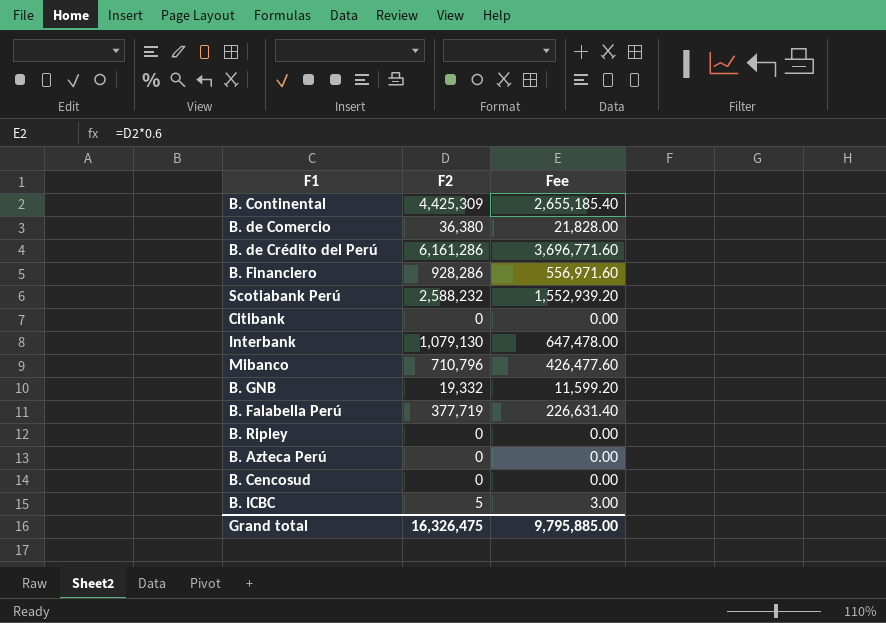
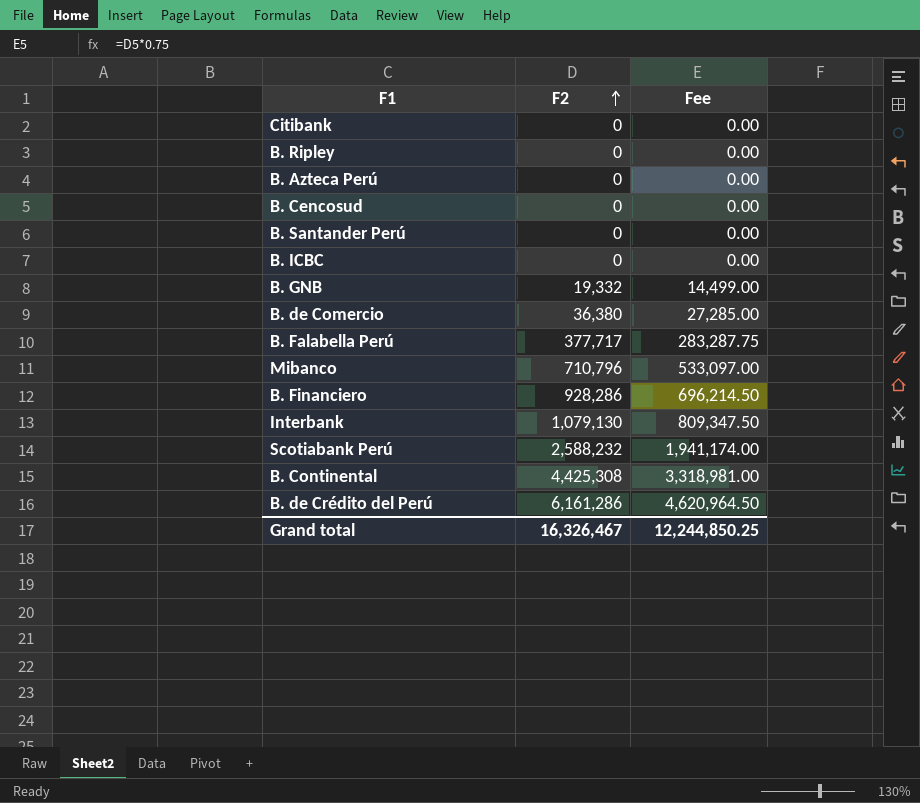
row order: none -> F2 ascending
column Fee | formula: [F2] * 0.6 -> [F2] * 0.75
row B. Santander Perú: none -> 0 | 0.00
B. ICBC | F2: 5 -> 0
B. Falabella Perú | F2: 377,719 -> 377,717
B. Continental | F2: 4,425,309 -> 4,425,308
Grand total | F2: 16,326,475 -> 16,326,467
Grand total | Fee: 9,795,885.00 -> 12,244,850.25

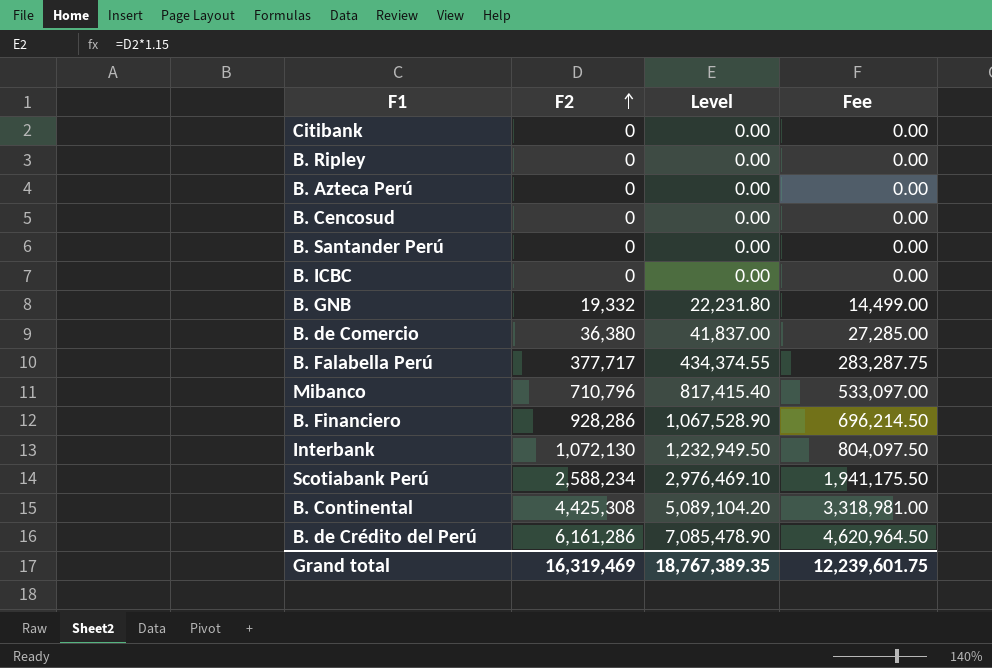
column Level | formula: none -> [F2] * 1.15
Interbank | F2: 1,079,130 -> 1,072,130
Interbank | Fee: 809,347.50 -> 804,097.50
Scotiabank Perú | F2: 2,588,232 -> 2,588,234
Scotiabank Perú | Fee: 1,941,174.00 -> 1,941,175.50
Grand total | F2: 16,326,467 -> 16,319,469
Grand total | Fee: 12,244,850.25 -> 12,239,601.75

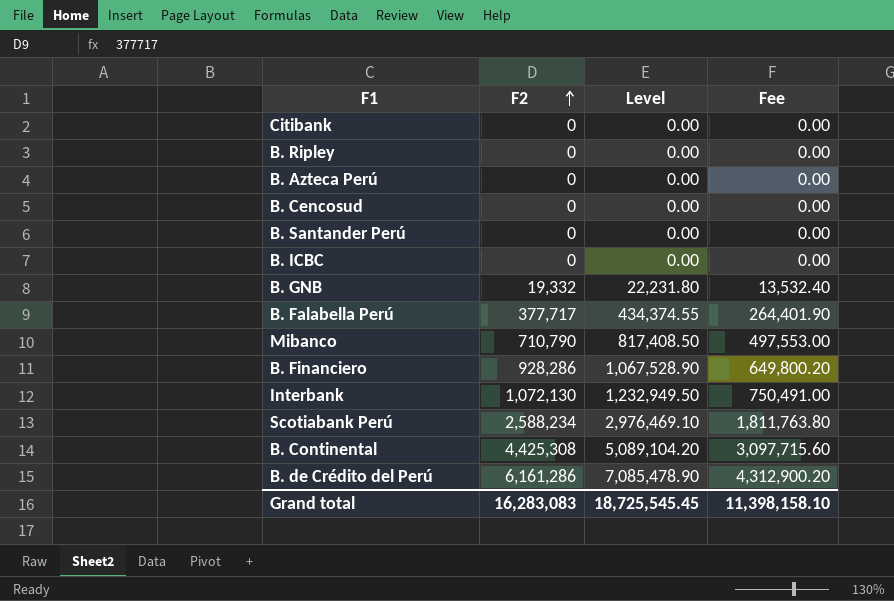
column Fee | formula: [F2] * 0.75 -> [F2] * 0.7
row B. de Comercio: 36,380 | 41,837.00 | 27,285.00 -> none
Mibanco | F2: 710,796 -> 710,790
Mibanco | Level: 817,415.40 -> 817,408.50
Grand total | F2: 16,319,469 -> 16,283,083
Grand total | Level: 18,767,389.35 -> 18,725,545.45
Grand total | Fee: 12,239,601.75 -> 11,398,158.10

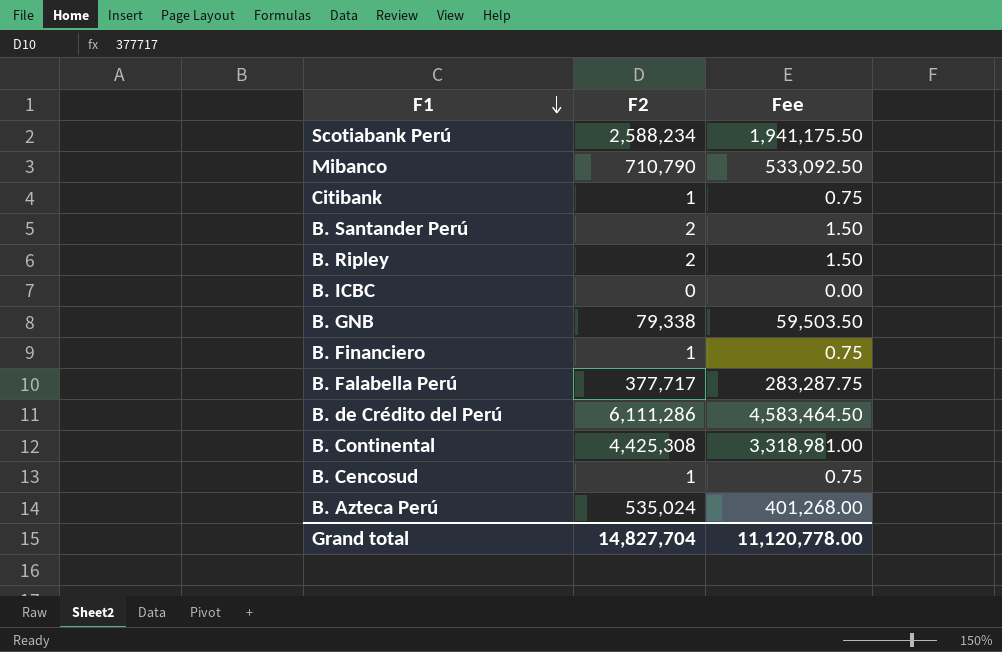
row order: F2 ascending -> F1 descending
column Level | formula: [F2] * 1.15 -> none
column Fee | formula: [F2] * 0.7 -> [F2] * 0.75
row Interbank: 1,072,130 | 1,232,949.50 | 750,491.00 -> none
Citibank | F2: 0 -> 1
B. Santander Perú | F2: 0 -> 2
B. Ripley | F2: 0 -> 2
B. GNB | F2: 19,332 -> 79,338
B. Financiero | F2: 928,286 -> 1
B. de Crédito del Perú | F2: 6,161,286 -> 6,111,286
B. Cencosud | F2: 0 -> 1
B. Azteca Perú | F2: 0 -> 535,024
Grand total | F2: 16,283,083 -> 14,827,704
Grand total | Fee: 11,398,158.10 -> 11,120,778.00

